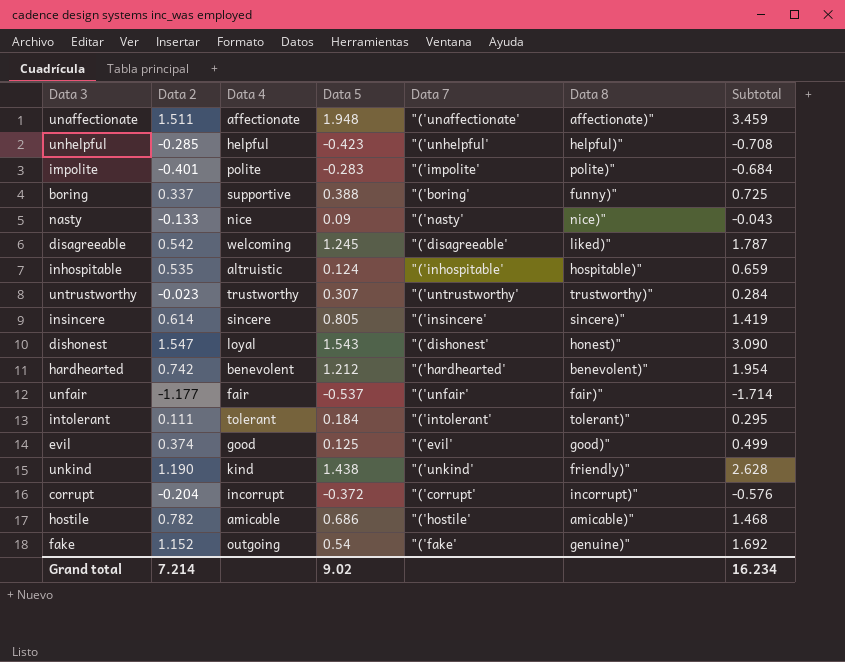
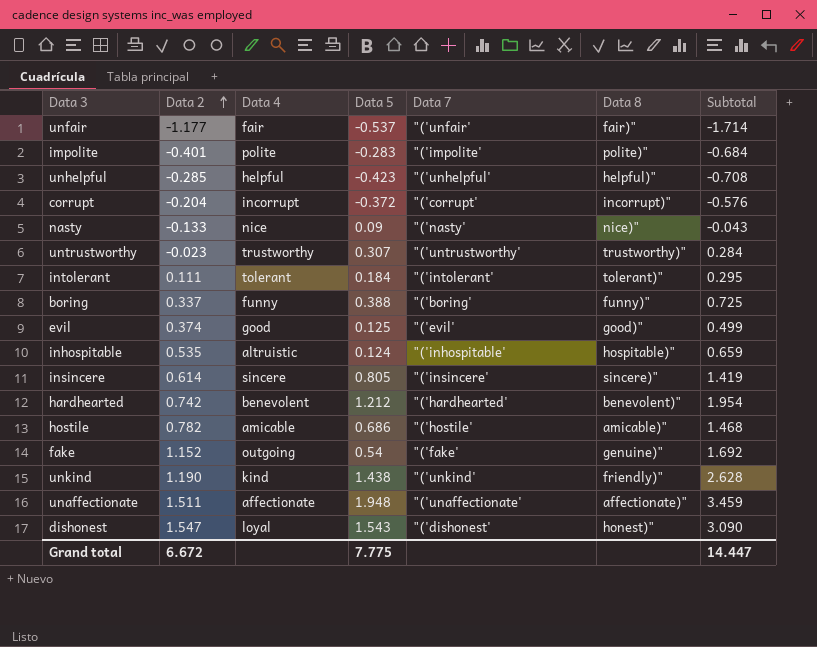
row order: none -> Data 2 ascending
row disagreeable: 0.542 | welcoming | 1.245 | "('disagreeable' | liked)" | 1.787 -> none
boring | Data 4: supportive -> funny
Grand total | Data 2: 7.214 -> 6.672
Grand total | Data 5: 9.02 -> 7.775
Grand total | Subtotal: 16.234 -> 14.447

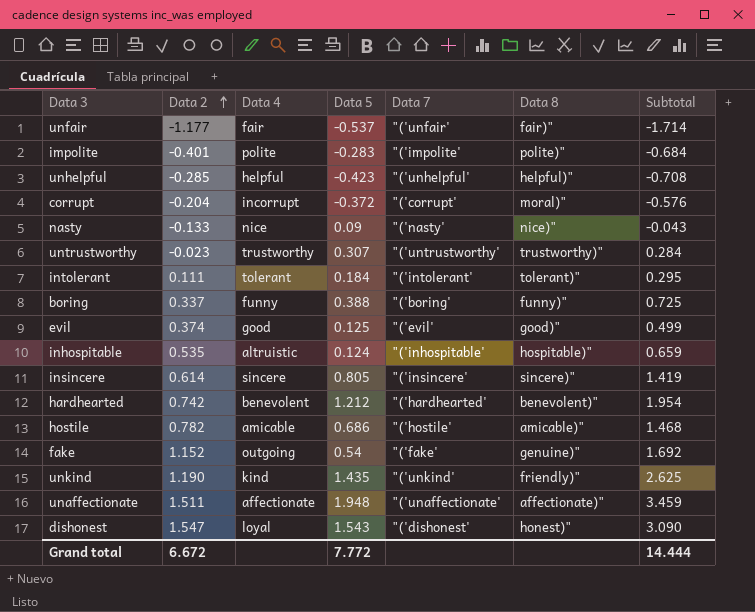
corrupt | Data 8: incorrupt)" -> moral)"
unkind | Data 5: 1.438 -> 1.435
unkind | Subtotal: 2.628 -> 2.625
Grand total | Data 5: 7.775 -> 7.772
Grand total | Subtotal: 14.447 -> 14.444

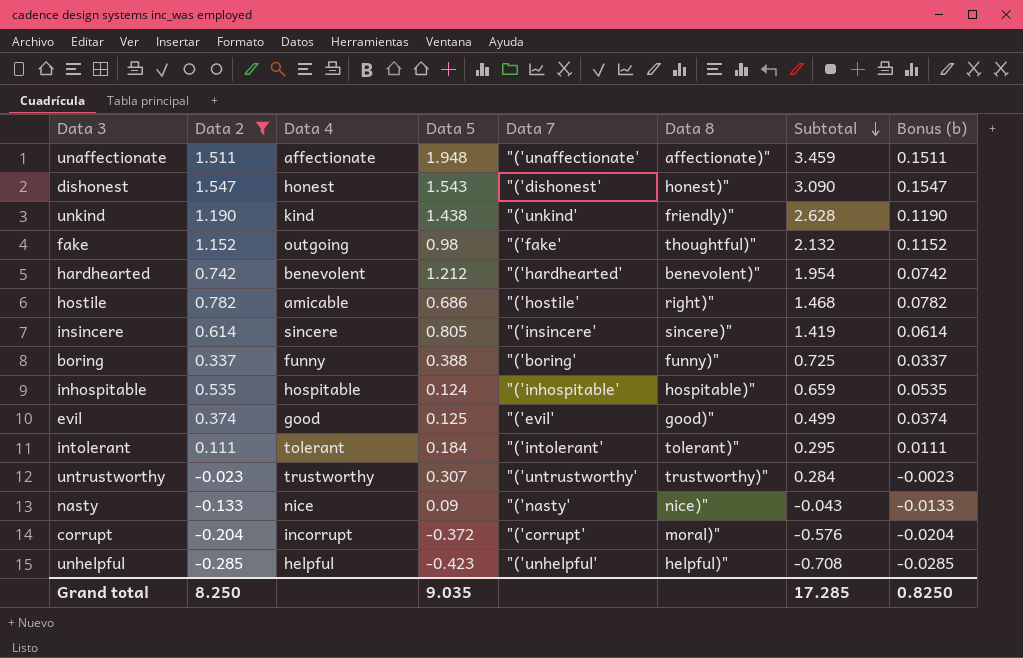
filter: none -> Data 2 >= -0.285
row order: Data 2 ascending -> Subtotal descending
column Bonus (b) | formula: none -> [Data 2] * 0.1
dishonest | Data 4: loyal -> honest
unkind | Data 5: 1.435 -> 1.438
unkind | Subtotal: 2.625 -> 2.628
fake | Data 5: 0.54 -> 0.98
fake | Data 8: genuine)" -> thoughtful)"
fake | Subtotal: 1.692 -> 2.132
hostile | Data 8: amicable)" -> right)"
inhospitable | Data 4: altruistic -> hospitable
Grand total | Data 2: 6.672 -> 8.250
Grand total | Data 5: 7.772 -> 9.035
Grand total | Subtotal: 14.444 -> 17.285

